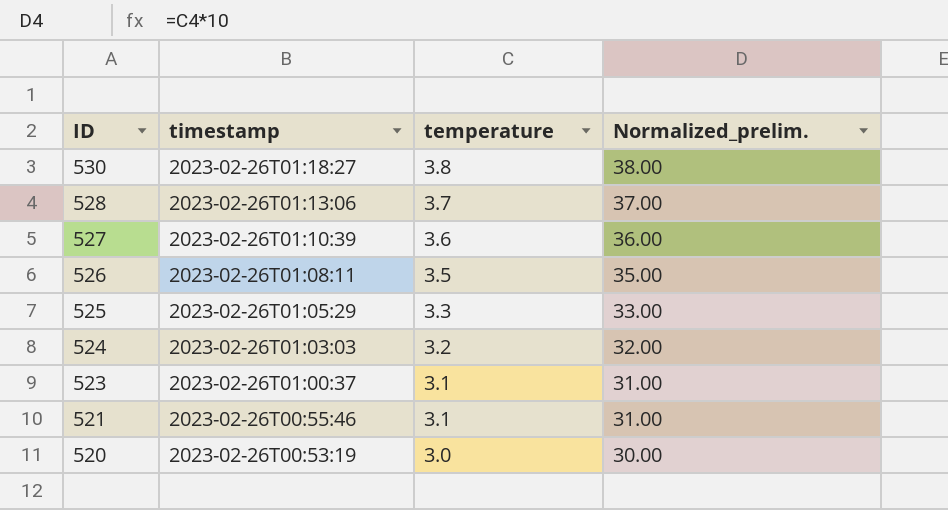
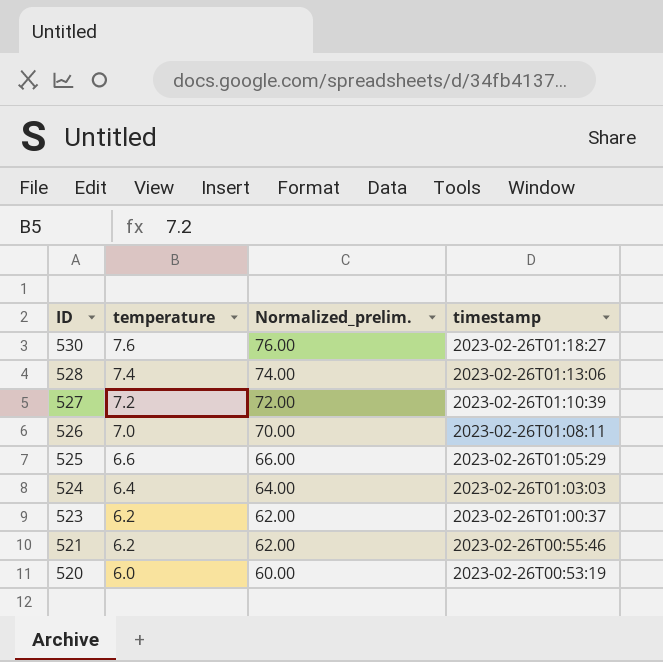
column timestamp | position: 2 -> 4
530 | temperature: 3.8 -> 7.6
530 | Normalized_prelim.: 38.00 -> 76.00
528 | temperature: 3.7 -> 7.4
528 | Normalized_prelim.: 37.00 -> 74.00
527 | temperature: 3.6 -> 7.2
527 | Normalized_prelim.: 36.00 -> 72.00
526 | temperature: 3.5 -> 7.0
526 | Normalized_prelim.: 35.00 -> 70.00
525 | temperature: 3.3 -> 6.6
525 | Normalized_prelim.: 33.00 -> 66.00
524 | temperature: 3.2 -> 6.4
524 | Normalized_prelim.: 32.00 -> 64.00
523 | temperature: 3.1 -> 6.2
523 | Normalized_prelim.: 31.00 -> 62.00
521 | temperature: 3.1 -> 6.2
521 | Normalized_prelim.: 31.00 -> 62.00
520 | temperature: 3.0 -> 6.0
520 | Normalized_prelim.: 30.00 -> 60.00

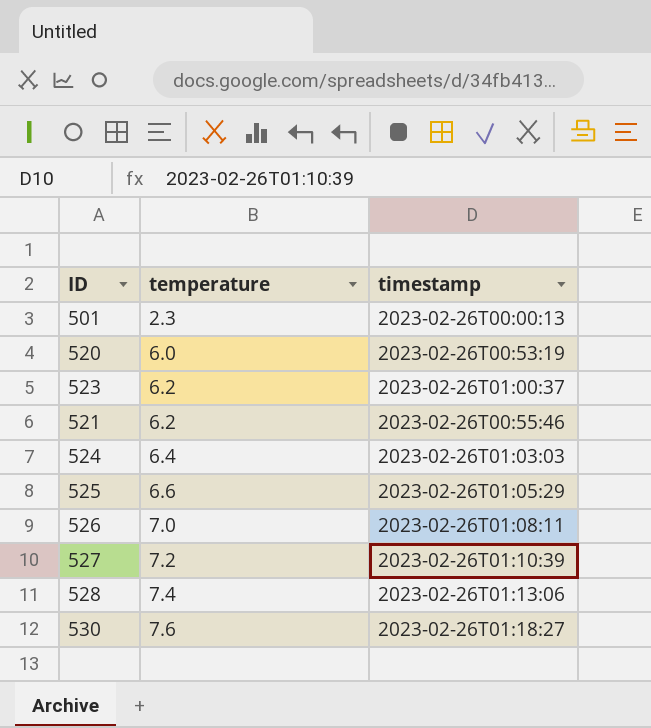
row order: ID descending -> temperature ascending
column Normalized_prelim. | formula: [temperature] * 10 -> none
row 501: none -> 2.3 | 2023-02-26T00:00:13

